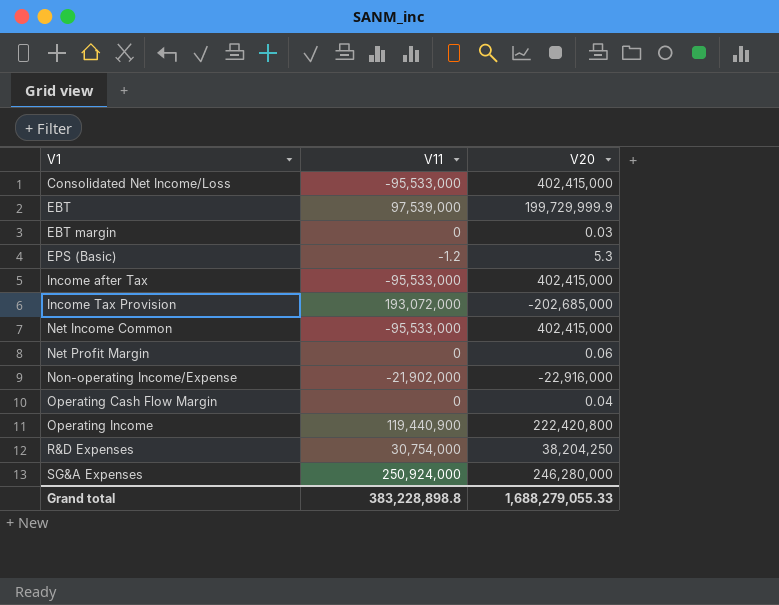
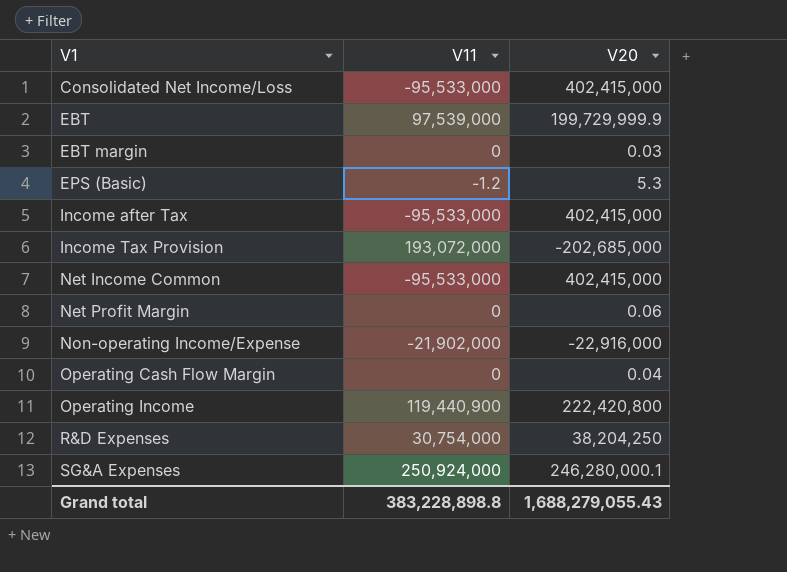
SG&A Expenses | V20: 246,280,000 -> 246,280,000.1
Grand total | V20: 1,688,279,055.33 -> 1,688,279,055.43

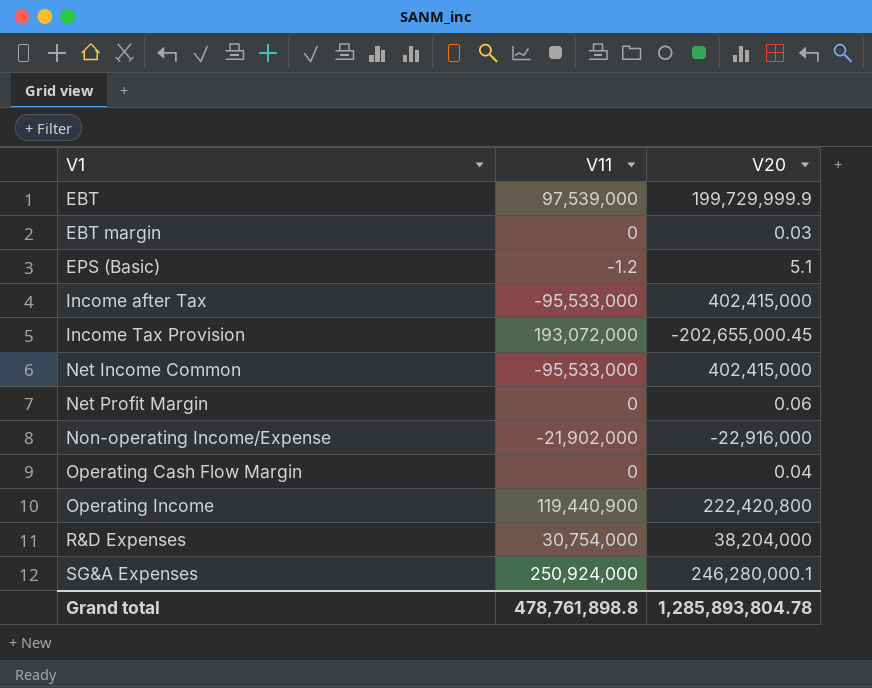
row Consolidated Net Income/Loss: -95,533,000 | 402,415,000 -> none
EPS (Basic) | V20: 5.3 -> 5.1
Income Tax Provision | V20: -202,685,000 -> -202,655,000.45
R&D Expenses | V20: 38,204,250 -> 38,204,000
Grand total | V11: 383,228,898.8 -> 478,761,898.8
Grand total | V20: 1,688,279,055.43 -> 1,285,893,804.78

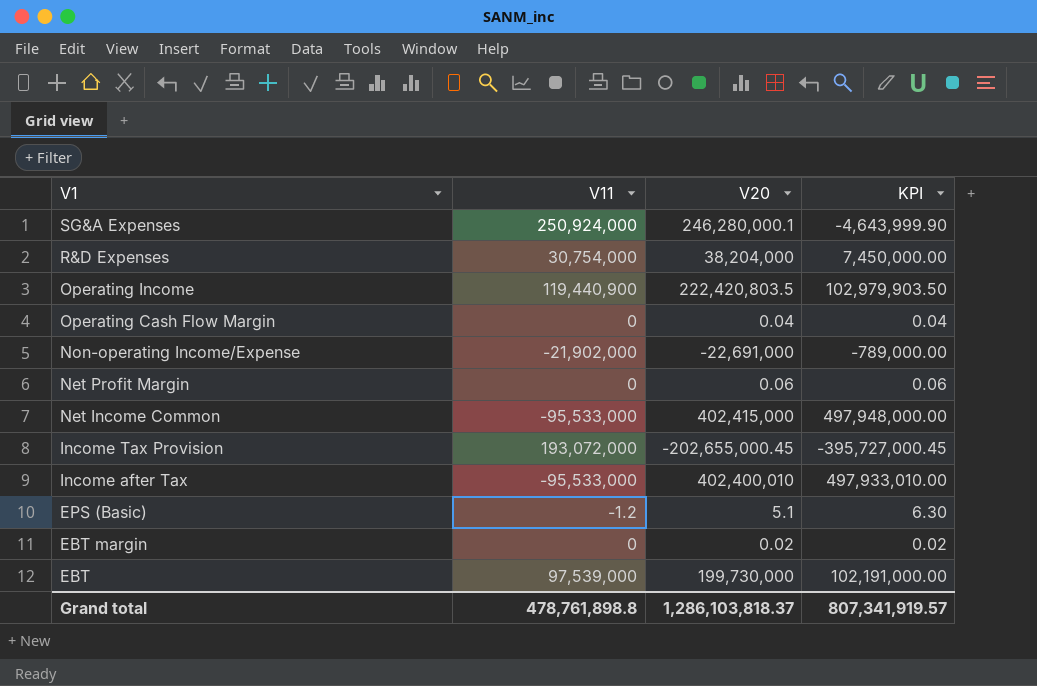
row order: V1 ascending -> V1 descending
column KPI | formula: none -> [V20] - [V11]
Operating Income | V20: 222,420,800 -> 222,420,803.5
Non-operating Income/Expense | V20: -22,916,000 -> -22,691,000
Income after Tax | V20: 402,415,000 -> 402,400,010
EBT margin | V20: 0.03 -> 0.02
EBT | V20: 199,729,999.9 -> 199,730,000
Grand total | V20: 1,285,893,804.78 -> 1,286,103,818.37

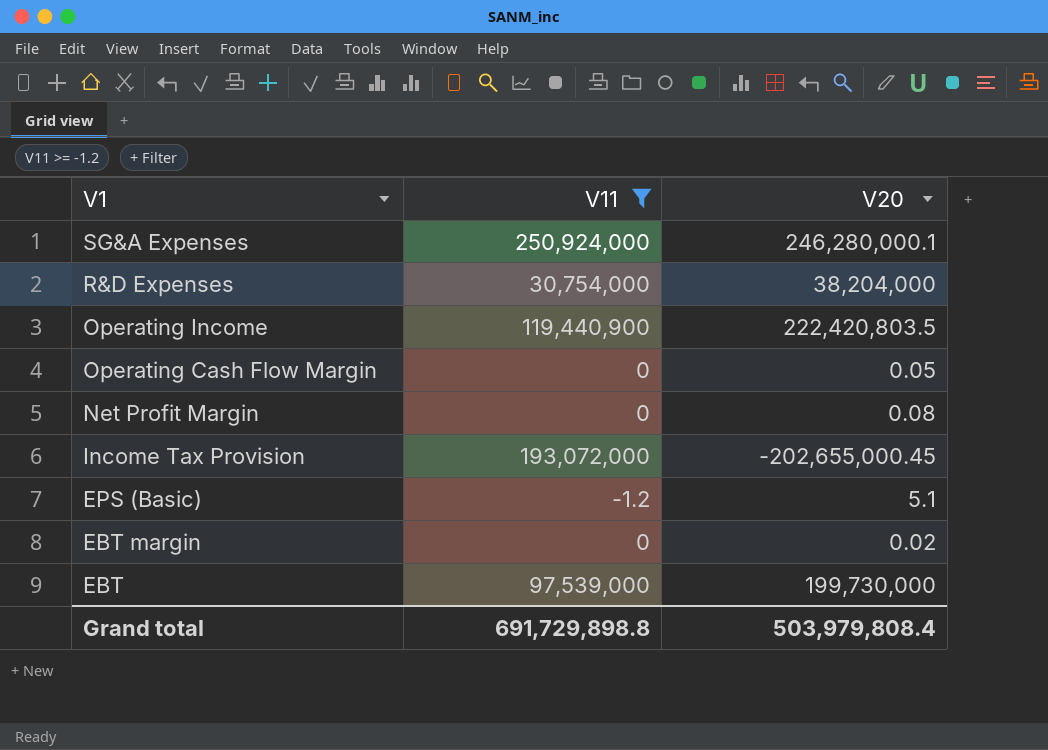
filter: none -> V11 >= -1.2
column KPI | formula: [V20] - [V11] -> none
Operating Cash Flow Margin | V20: 0.04 -> 0.05
Net Profit Margin | V20: 0.06 -> 0.08
Grand total | V11: 478,761,898.8 -> 691,729,898.8
Grand total | V20: 1,286,103,818.37 -> 503,979,808.4

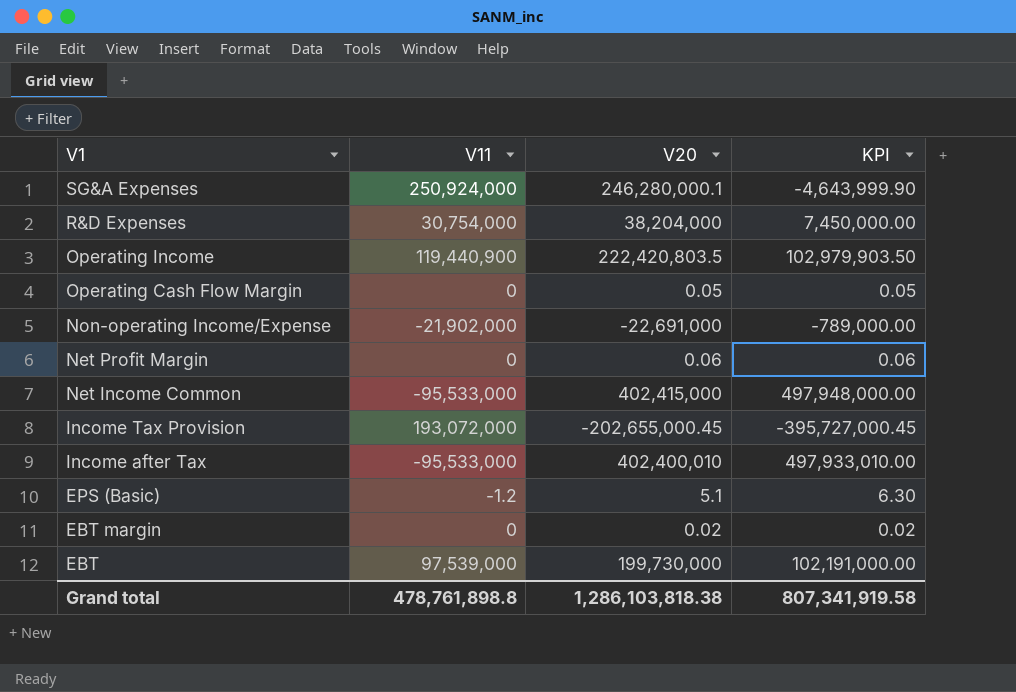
filter: V11 >= -1.2 -> none
column KPI | formula: none -> [V20] - [V11]
Net Profit Margin | V20: 0.08 -> 0.06
Grand total | V11: 691,729,898.8 -> 478,761,898.8
Grand total | V20: 503,979,808.4 -> 1,286,103,818.38

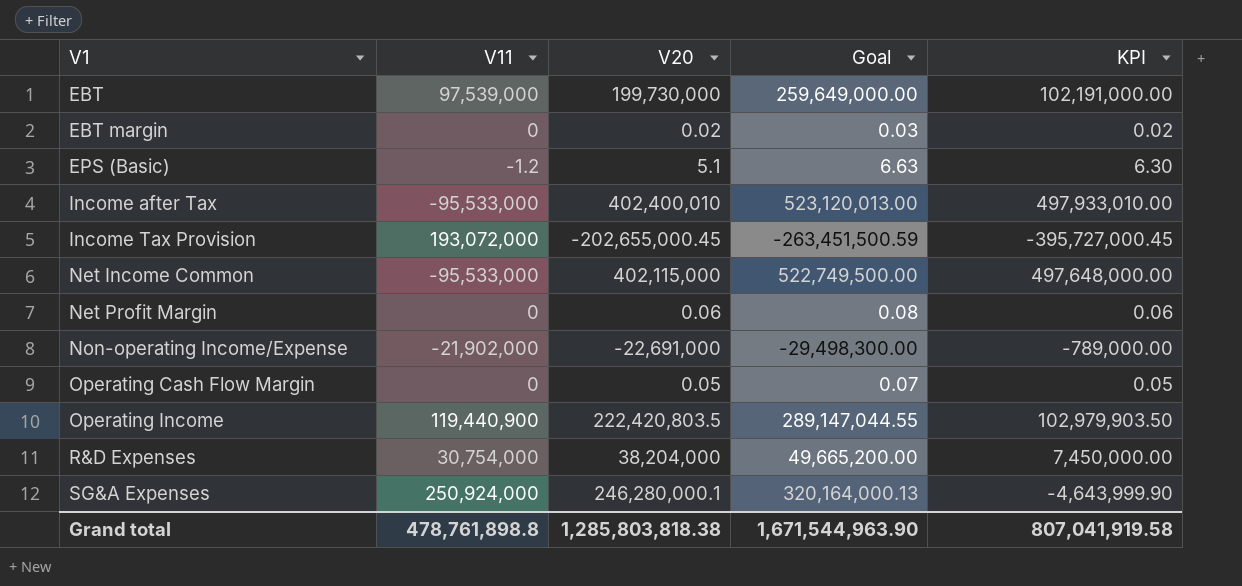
row order: V1 descending -> V1 ascending
column Goal | formula: none -> [V20] * 1.3
Net Income Common | V20: 402,415,000 -> 402,115,000
Net Income Common | KPI: 497,948,000.00 -> 497,648,000.00
Grand total | V20: 1,286,103,818.38 -> 1,285,803,818.38
Grand total | KPI: 807,341,919.58 -> 807,041,919.58

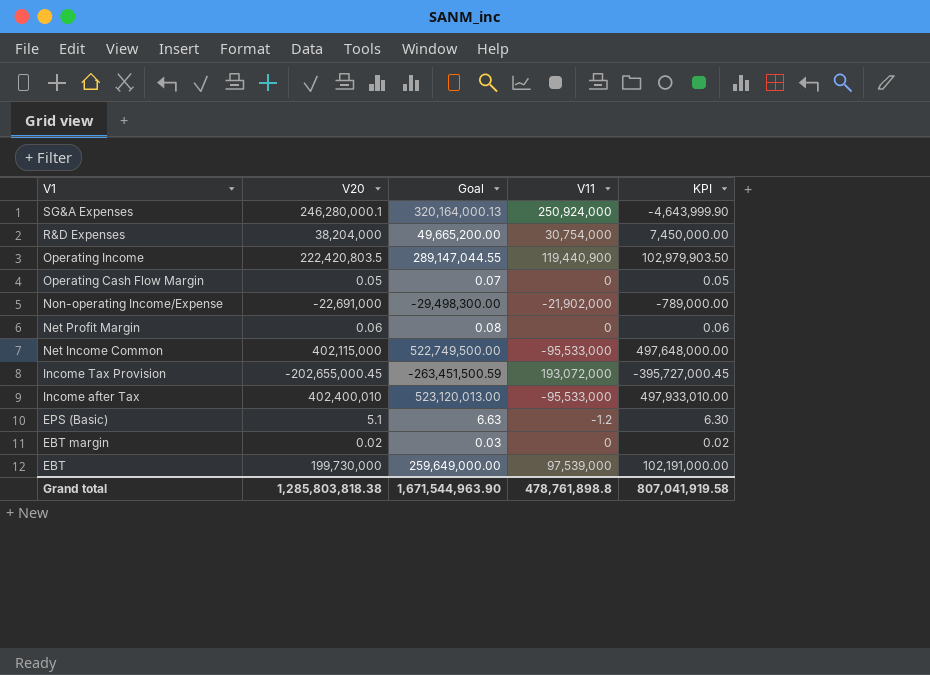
row order: V1 ascending -> V1 descending
column V11 | position: 2 -> 4

